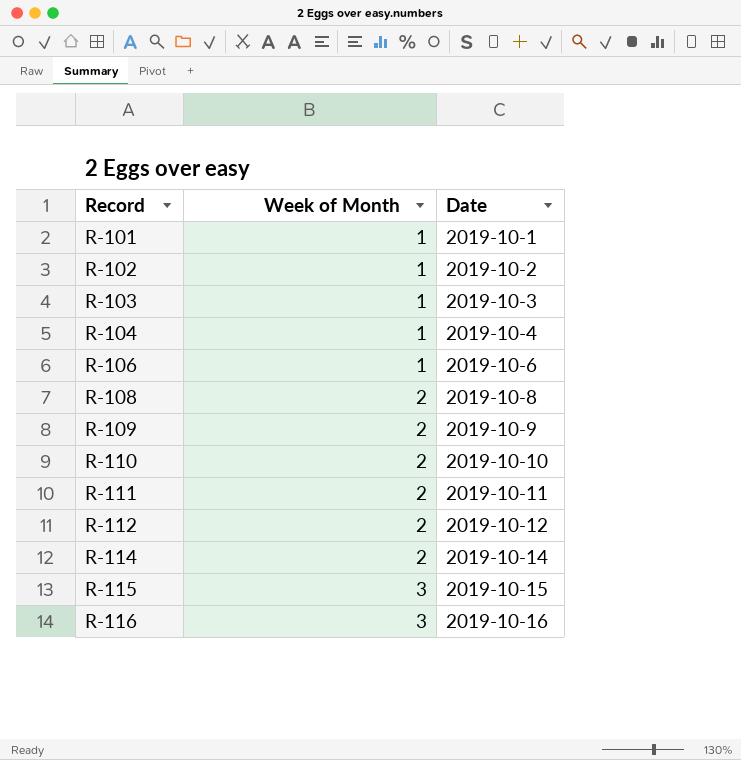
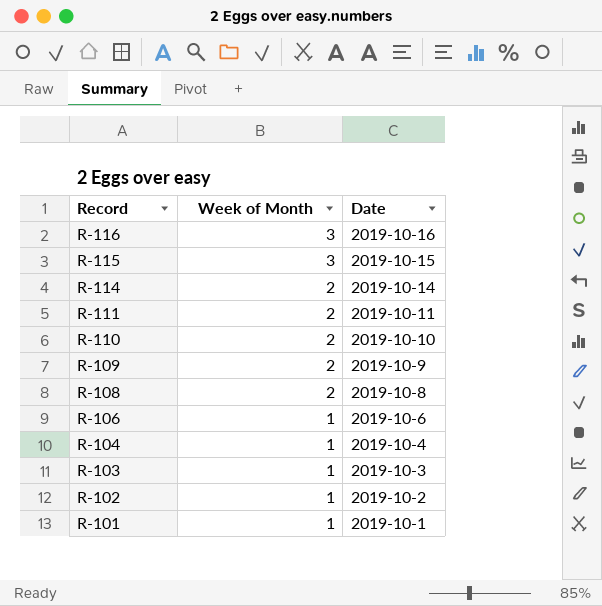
row order: Record ascending -> Record descending
row R-112: 2 | 2019-10-12 -> none

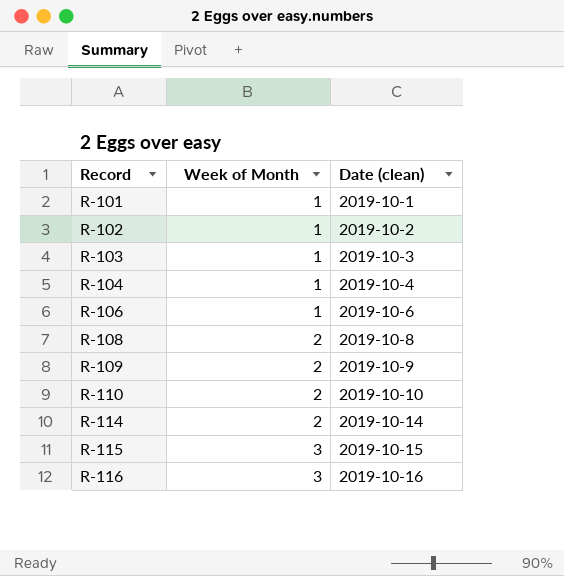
row order: Record descending -> Record ascending
column name: Date -> Date (clean)
row R-111: 2 | 2019-10-11 -> none

